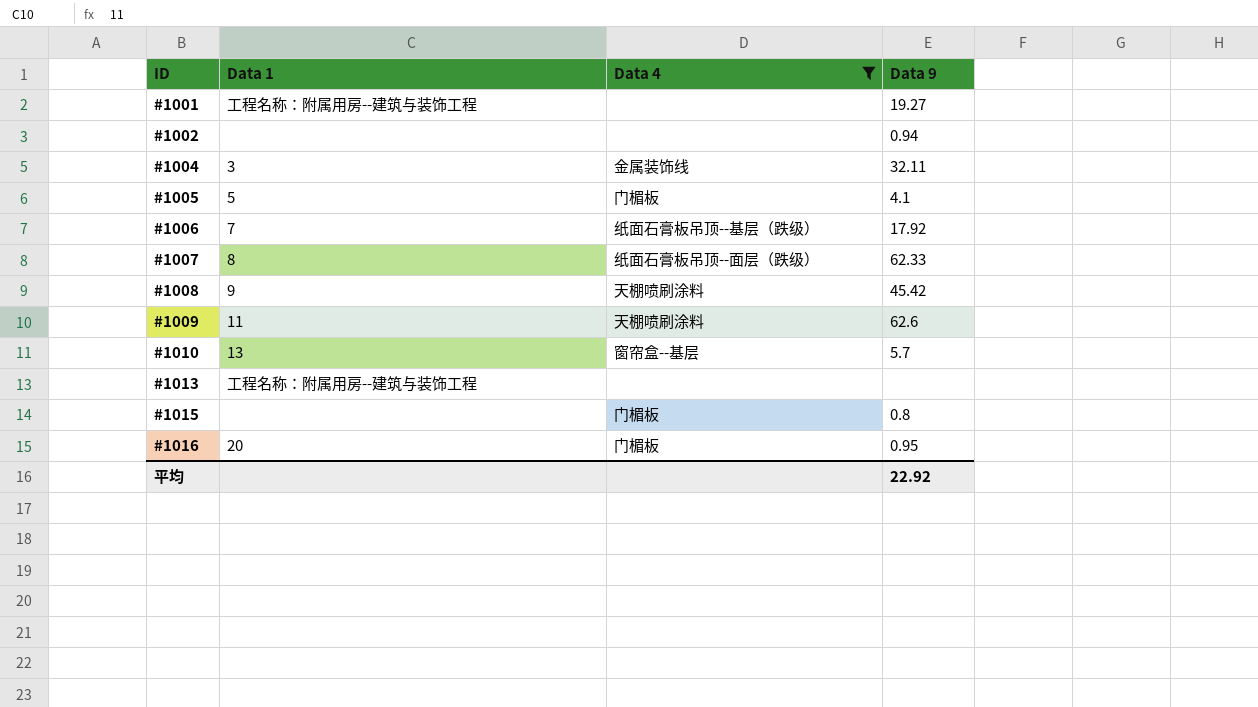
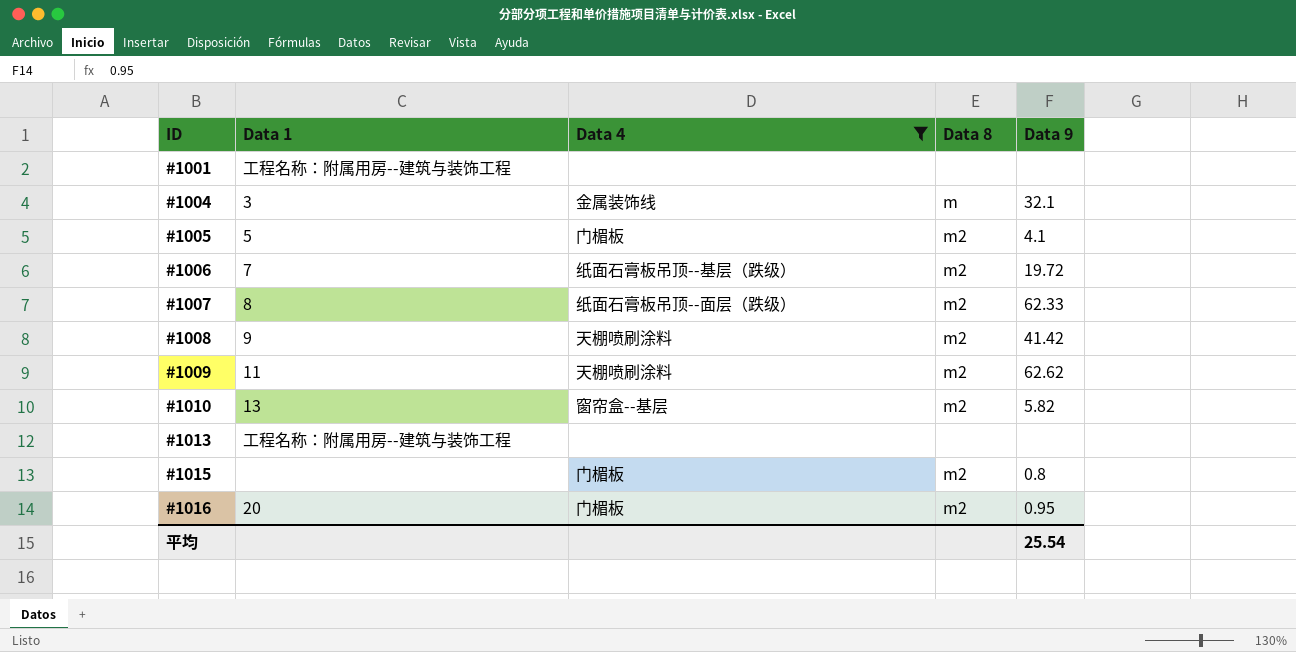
column Data 8 | position: none -> 4
row #1002: none | none | 0.94 -> none
#1001 | Data 9: 19.27 -> none
#1004 | Data 9: 32.11 -> 32.1
#1006 | Data 9: 17.92 -> 19.72
#1008 | Data 9: 45.42 -> 41.42
#1009 | Data 9: 62.6 -> 62.62
#1010 | Data 9: 5.7 -> 5.82
平均 | Data 9: 22.92 -> 25.54

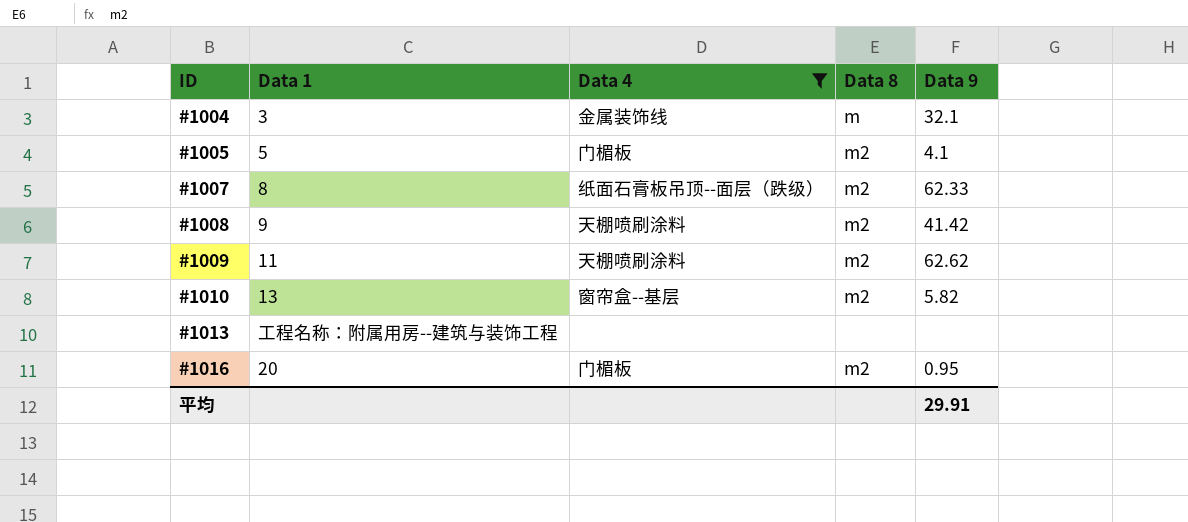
row #1001: 工程名称：附属用房--建筑与装饰工程 | none | none | none -> none
row #1006: 7 | 纸面石膏板吊顶--基层（跌级） | m2 | 19.72 -> none
row #1015: none | 门楣板 | m2 | 0.8 -> none
平均 | Data 9: 25.54 -> 29.91

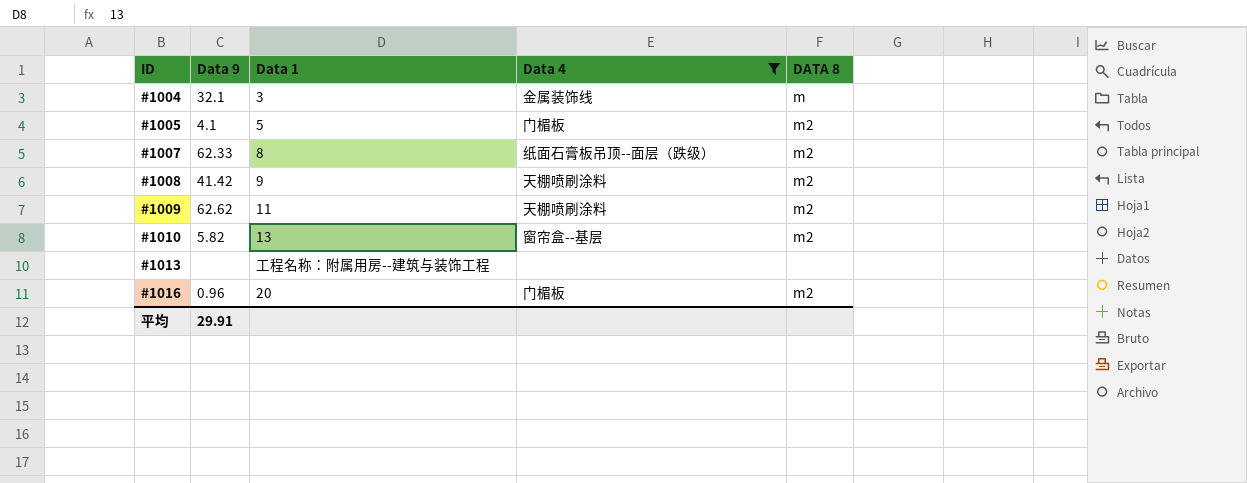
column Data 9 | position: 5 -> 2
column name: Data 8 -> DATA 8
#1016 | Data 9: 0.95 -> 0.96

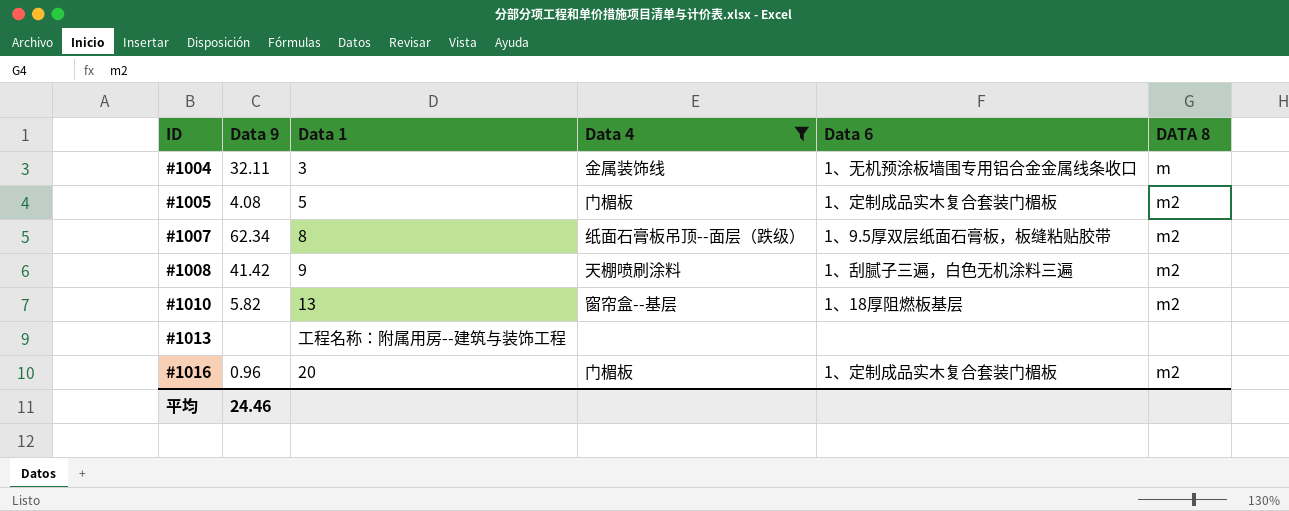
column Data 6 | position: none -> 5
row #1009: 62.62 | 11 | 天棚喷刷涂料 | m2 -> none
#1004 | Data 9: 32.1 -> 32.11
#1005 | Data 9: 4.1 -> 4.08
#1007 | Data 9: 62.33 -> 62.34
平均 | Data 9: 29.91 -> 24.46

